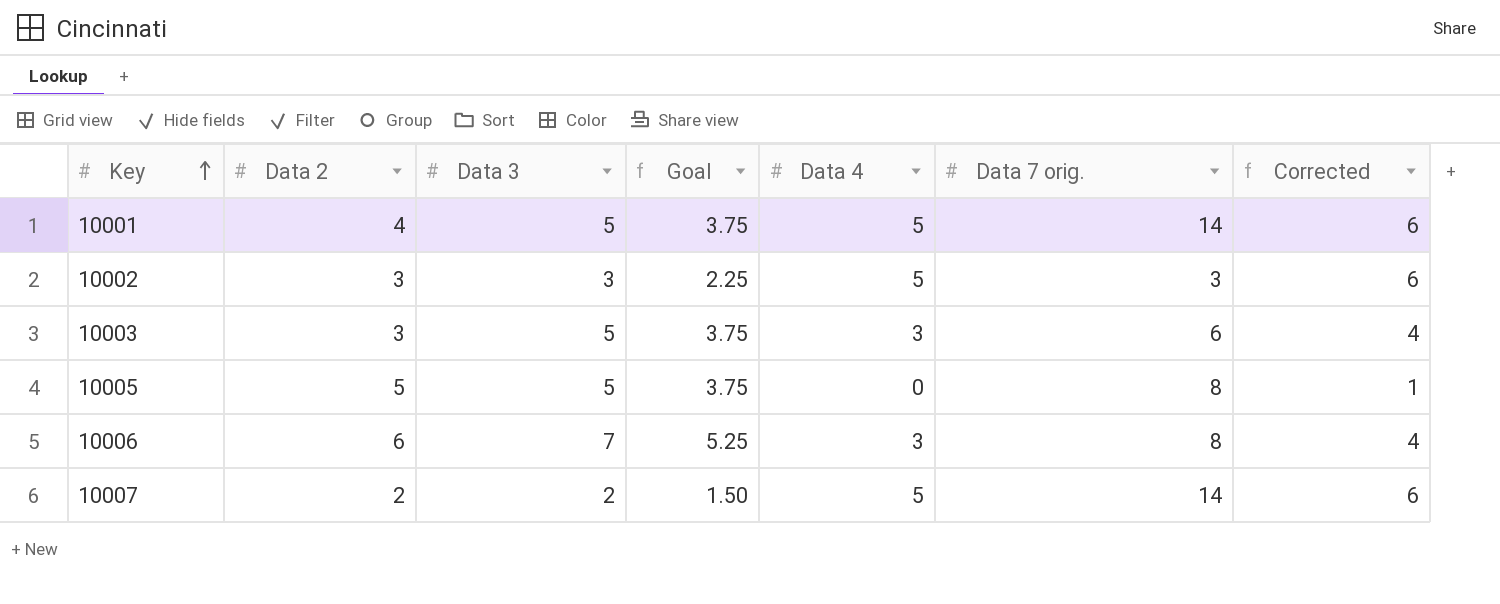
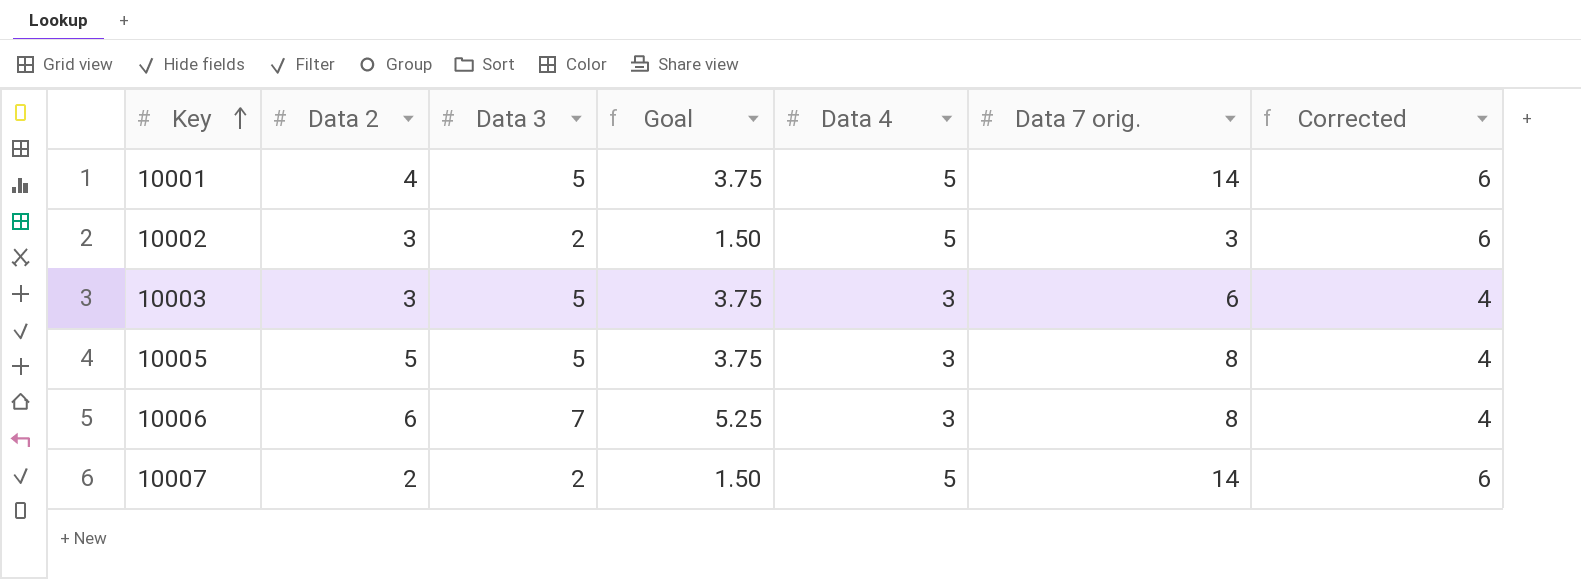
10002 | Data 3: 3 -> 2
10002 | Goal: 2.25 -> 1.50
10005 | Data 4: 0 -> 3
10005 | Corrected: 1 -> 4

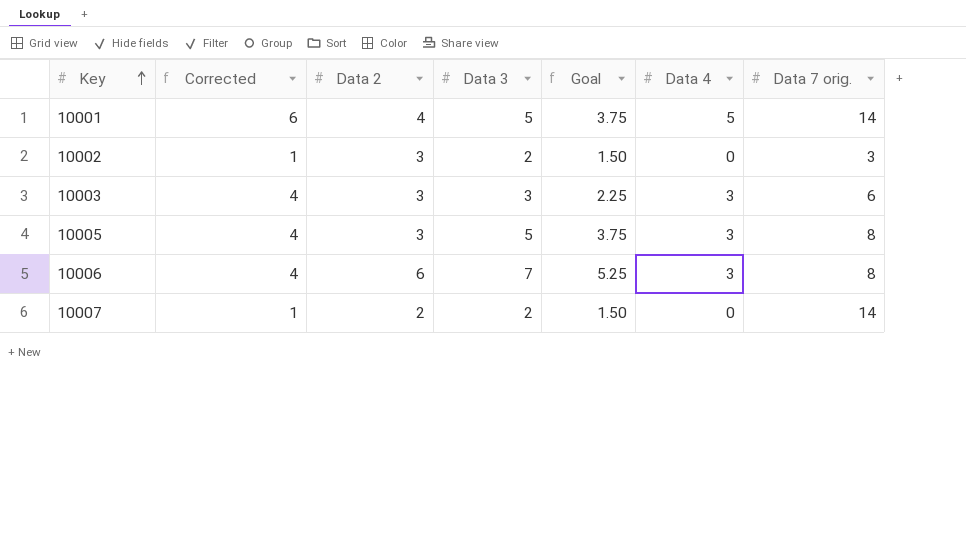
column Corrected | position: 7 -> 2
10002 | Corrected: 6 -> 1
10002 | Data 4: 5 -> 0
10003 | Data 3: 5 -> 3
10003 | Goal: 3.75 -> 2.25
10005 | Data 2: 5 -> 3
10007 | Corrected: 6 -> 1
10007 | Data 4: 5 -> 0

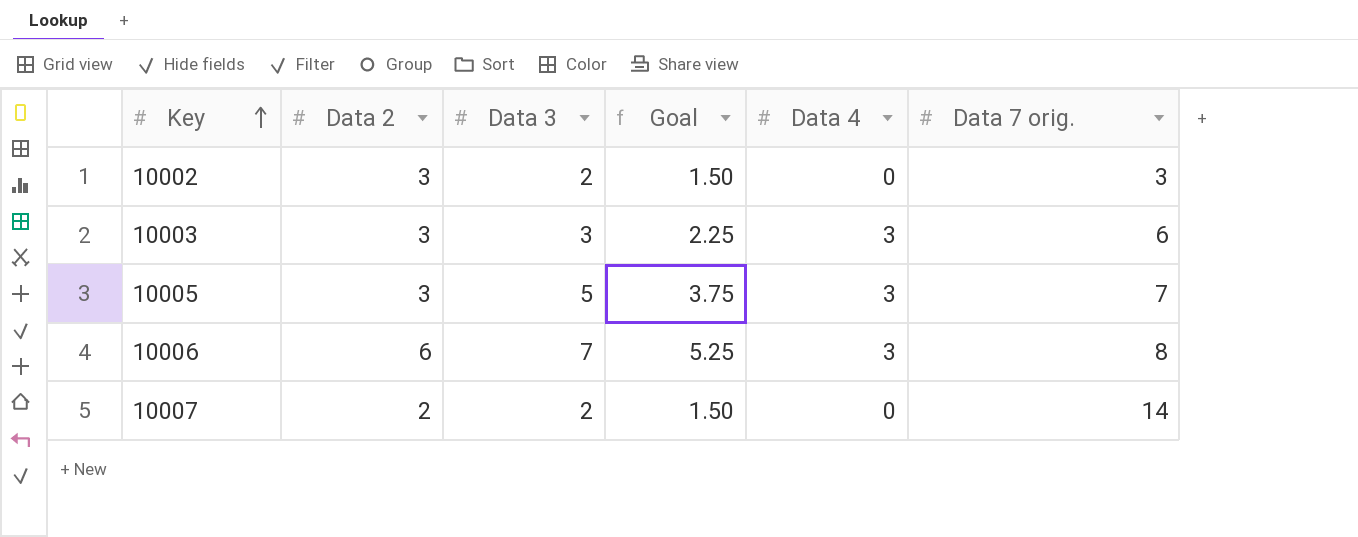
column Corrected | formula: [Data 4] + 1 -> none
row 10001: 6 | 4 | 5 | 3.75 | 5 | 14 -> none
10005 | Data 7 orig.: 8 -> 7

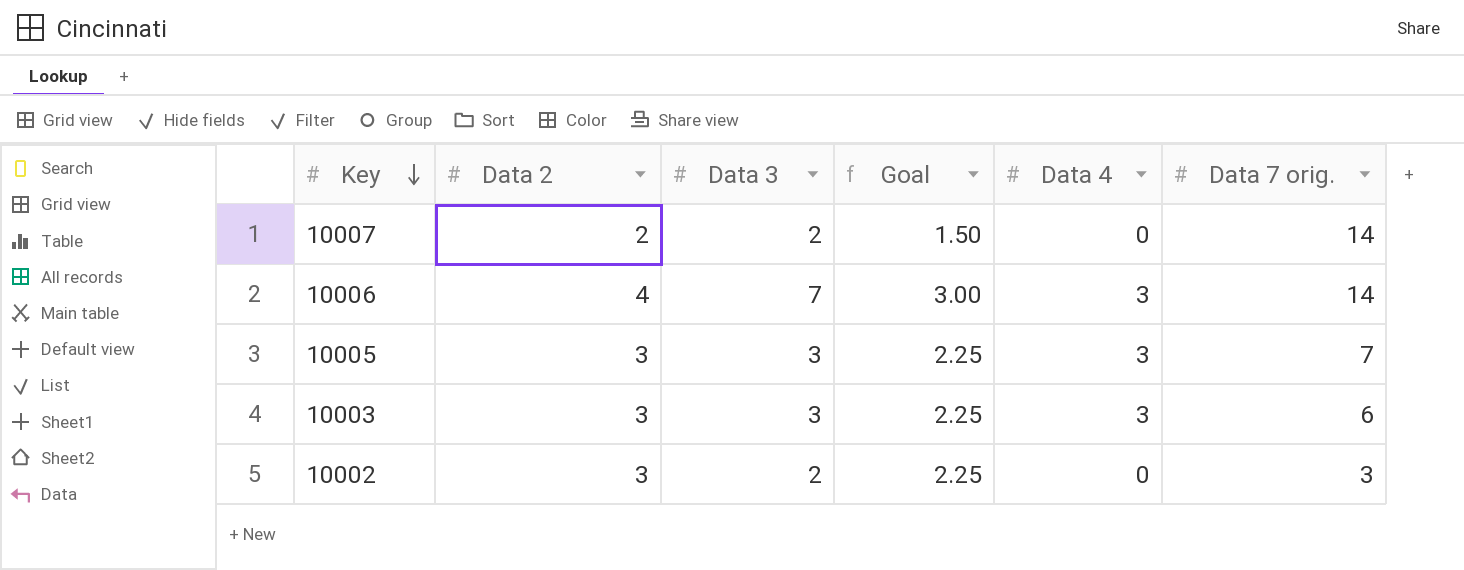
row order: Key ascending -> Key descending
column Goal | formula: [Data 3] * 0.75 -> [Data 2] * 0.75
10006 | Data 2: 6 -> 4
10006 | Data 7 orig.: 8 -> 14
10005 | Data 3: 5 -> 3

